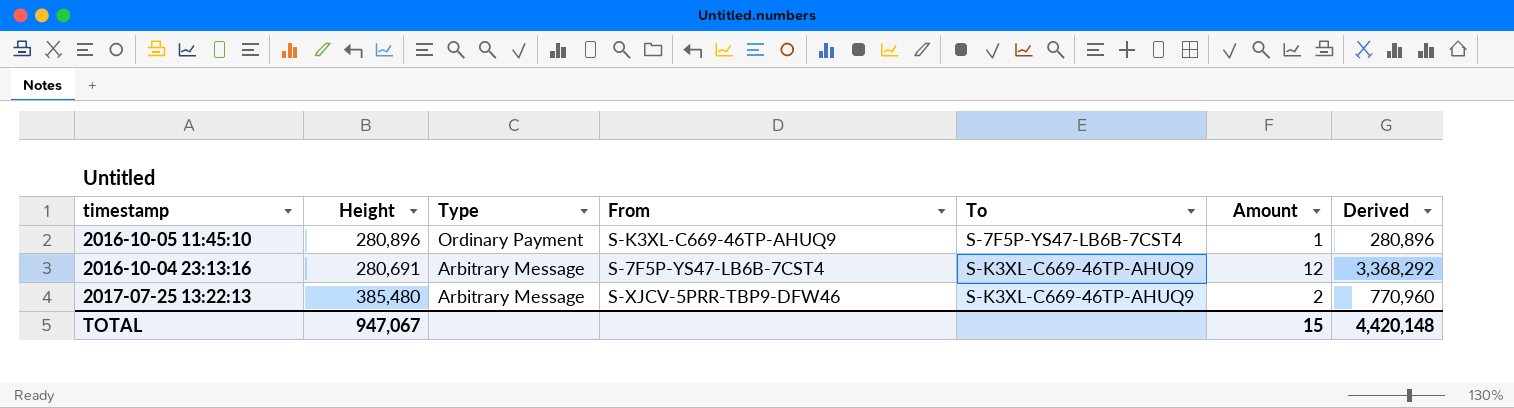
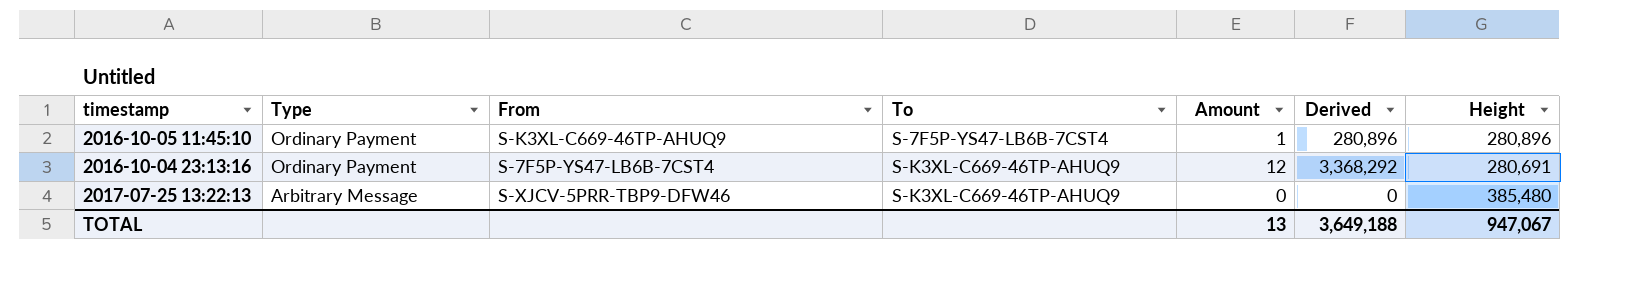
column Height | position: 2 -> 7
2016-10-04 23:13:16 | Type: Arbitrary Message -> Ordinary Payment
2017-07-25 13:22:13 | Amount: 2 -> 0
2017-07-25 13:22:13 | Derived: 770,960 -> 0
TOTAL | Amount: 15 -> 13
TOTAL | Derived: 4,420,148 -> 3,649,188

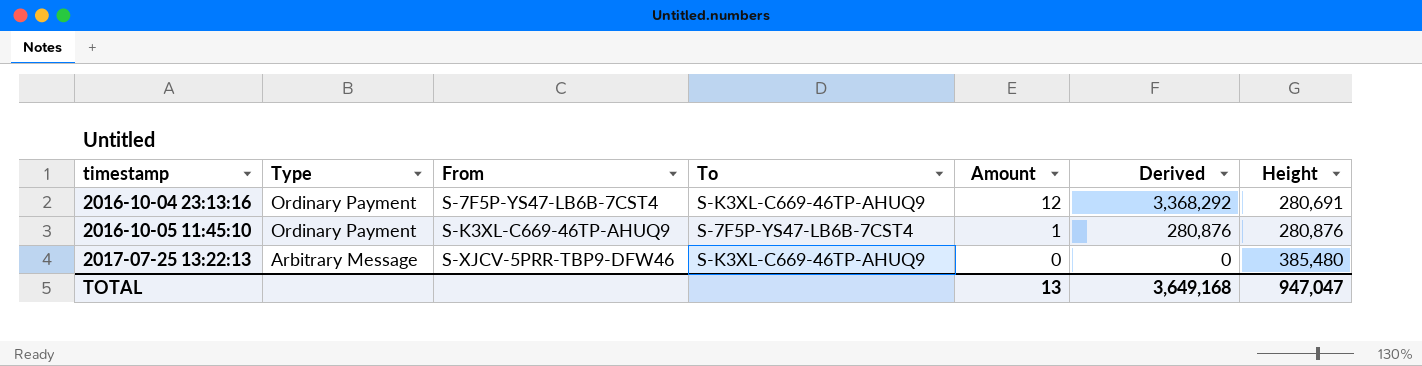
row order: Type descending -> timestamp ascending
2016-10-05 11:45:10 | Derived: 280,896 -> 280,876
2016-10-05 11:45:10 | Height: 280,896 -> 280,876
TOTAL | Derived: 3,649,188 -> 3,649,168
TOTAL | Height: 947,067 -> 947,047

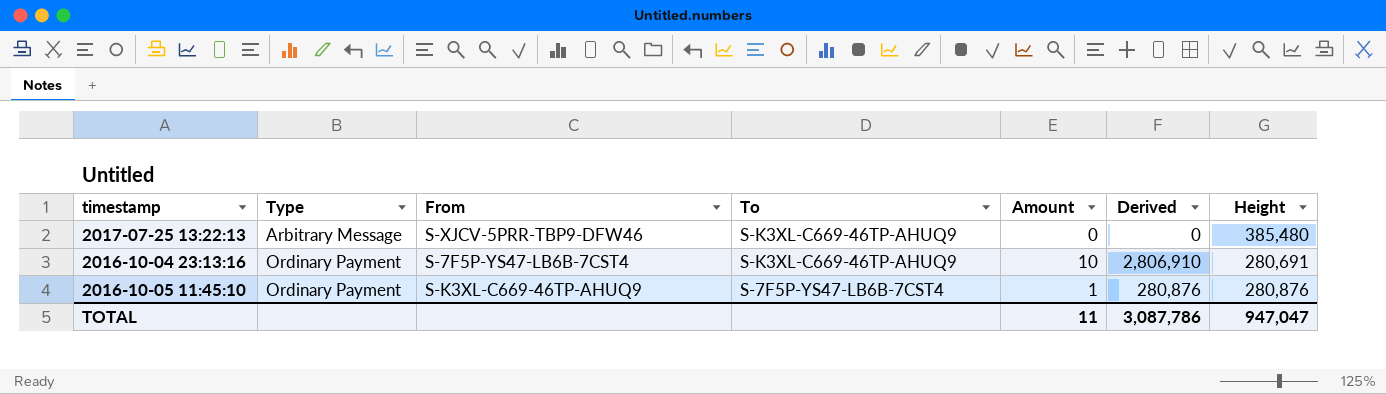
row order: timestamp ascending -> Type ascending
2016-10-04 23:13:16 | Amount: 12 -> 10
2016-10-04 23:13:16 | Derived: 3,368,292 -> 2,806,910
TOTAL | Amount: 13 -> 11
TOTAL | Derived: 3,649,168 -> 3,087,786

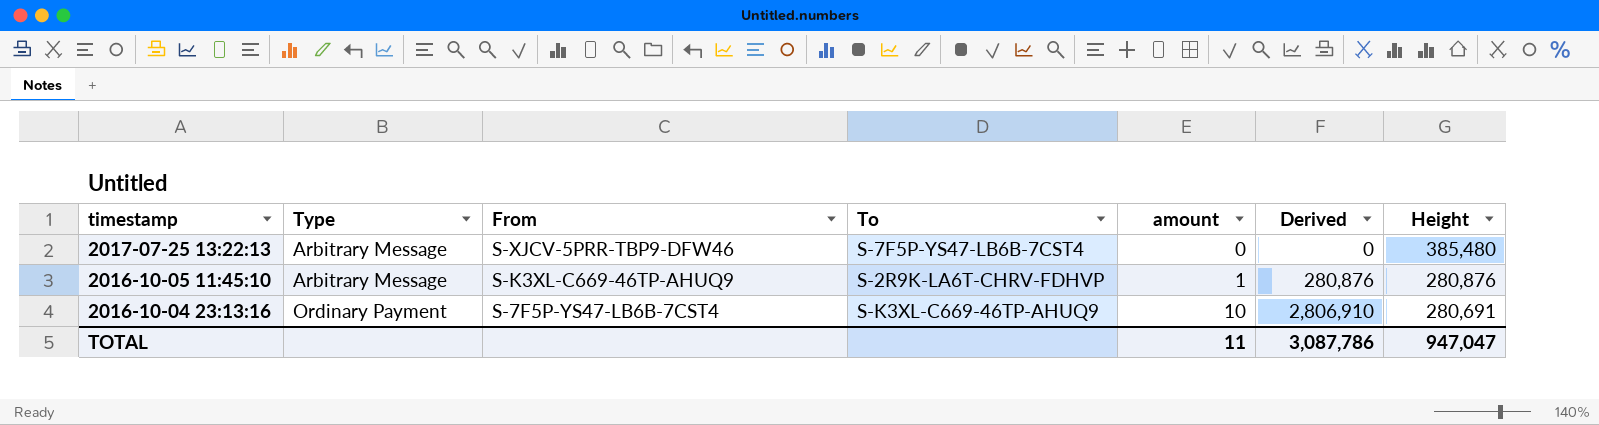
row order: Type ascending -> timestamp descending
column name: Amount -> amount
2017-07-25 13:22:13 | To: S-K3XL-C669-46TP-AHUQ9 -> S-7F5P-YS47-LB6B-7CST4
2016-10-05 11:45:10 | Type: Ordinary Payment -> Arbitrary Message
2016-10-05 11:45:10 | To: S-7F5P-YS47-LB6B-7CST4 -> S-2R9K-LA6T-CHRV-FDHVP

